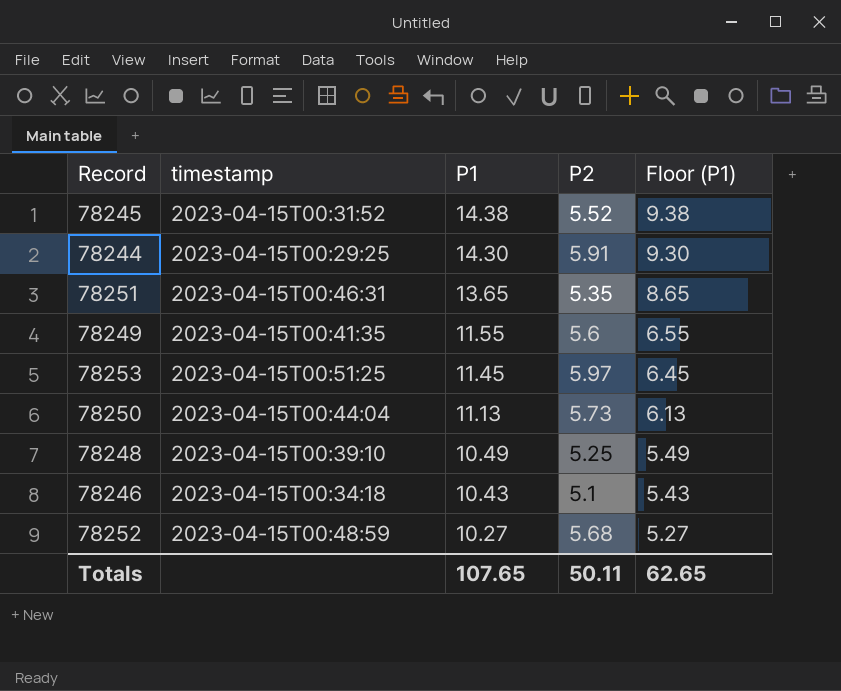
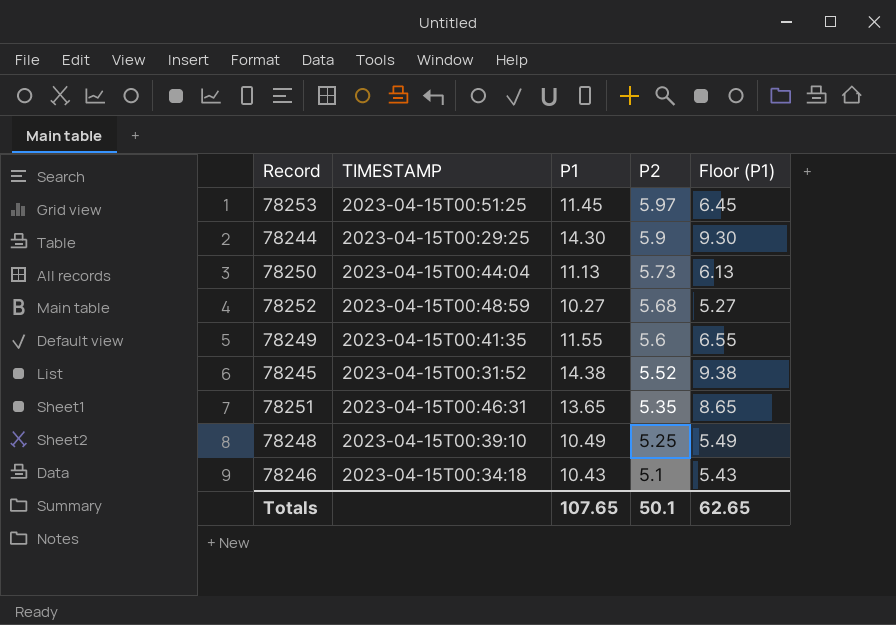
row order: P1 descending -> P2 descending
column name: timestamp -> TIMESTAMP
78244 | P2: 5.91 -> 5.9
Totals | P2: 50.11 -> 50.1

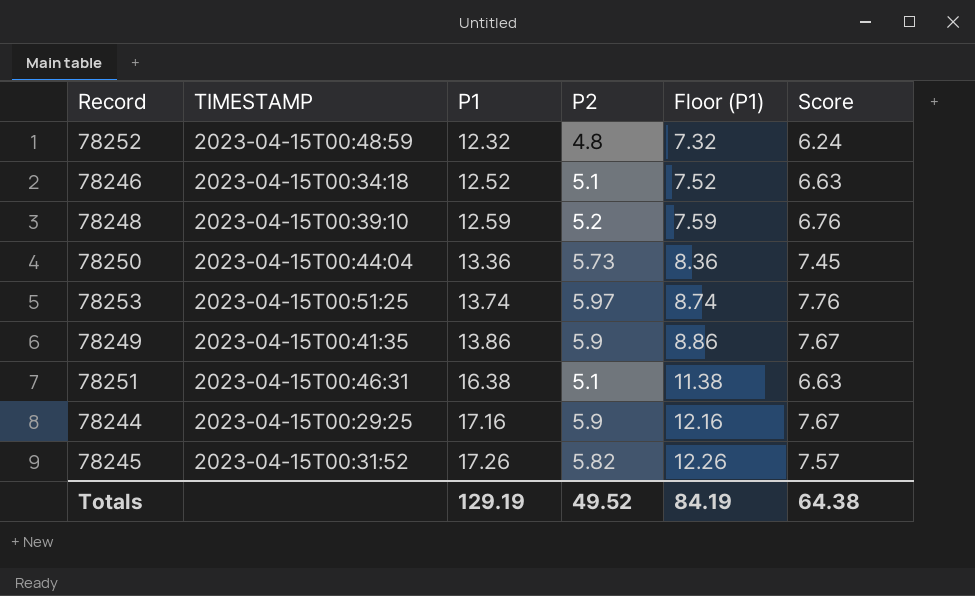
row order: P2 descending -> P1 ascending
column Score | formula: none -> [P2] * 1.3
78252 | P1: 10.27 -> 12.32
78252 | P2: 5.68 -> 4.8
78252 | Floor (P1): 5.27 -> 7.32
78246 | P1: 10.43 -> 12.52
78246 | Floor (P1): 5.43 -> 7.52
78248 | P1: 10.49 -> 12.59
78248 | P2: 5.25 -> 5.2
78248 | Floor (P1): 5.49 -> 7.59
78250 | P1: 11.13 -> 13.36
78250 | Floor (P1): 6.13 -> 8.36
78253 | P1: 11.45 -> 13.74
78253 | Floor (P1): 6.45 -> 8.74
78249 | P1: 11.55 -> 13.86
78249 | P2: 5.6 -> 5.9
78249 | Floor (P1): 6.55 -> 8.86
78251 | P1: 13.65 -> 16.38
78251 | P2: 5.35 -> 5.1
78251 | Floor (P1): 8.65 -> 11.38
78244 | P1: 14.30 -> 17.16
78244 | Floor (P1): 9.30 -> 12.16
78245 | P1: 14.38 -> 17.26
78245 | P2: 5.52 -> 5.82
78245 | Floor (P1): 9.38 -> 12.26
Totals | P1: 107.65 -> 129.19
Totals | P2: 50.1 -> 49.52
Totals | Floor (P1): 62.65 -> 84.19

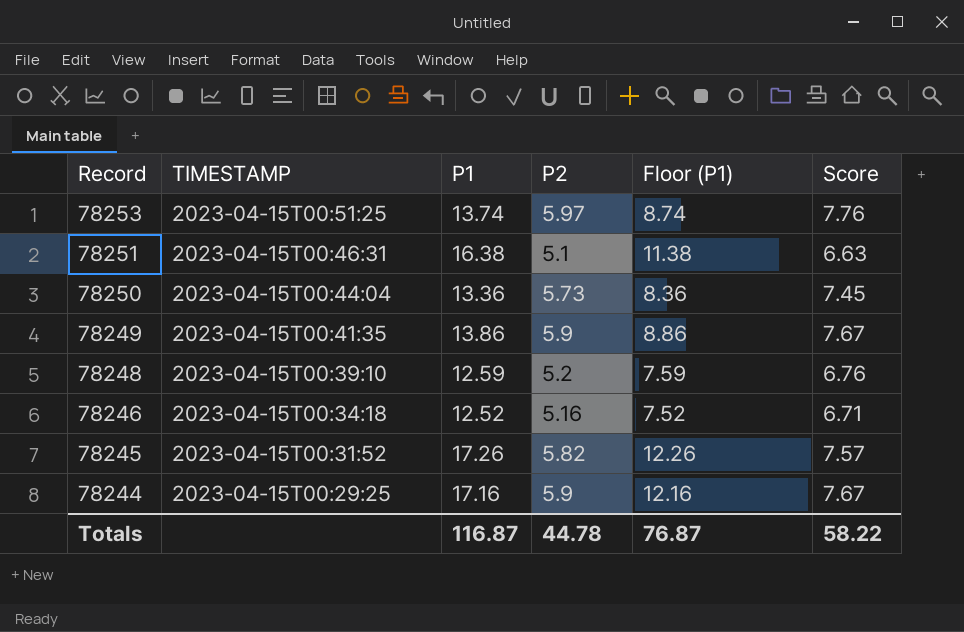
row order: P1 ascending -> Record descending
row 78252: 2023-04-15T00:48:59 | 12.32 | 4.8 | 7.32 | 6.24 -> none
78246 | P2: 5.1 -> 5.16
78246 | Score: 6.63 -> 6.71
Totals | P1: 129.19 -> 116.87
Totals | P2: 49.52 -> 44.78
Totals | Floor (P1): 84.19 -> 76.87
Totals | Score: 64.38 -> 58.22

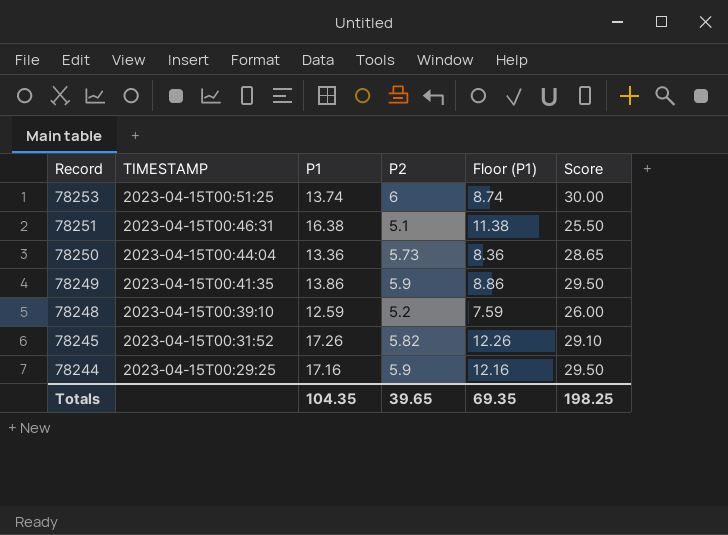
column Score | formula: [P2] * 1.3 -> [P2] * 5
row 78246: 2023-04-15T00:34:18 | 12.52 | 5.16 | 7.52 | 6.71 -> none
78253 | P2: 5.97 -> 6
Totals | P1: 116.87 -> 104.35
Totals | P2: 44.78 -> 39.65
Totals | Floor (P1): 76.87 -> 69.35
Totals | Score: 58.22 -> 198.25

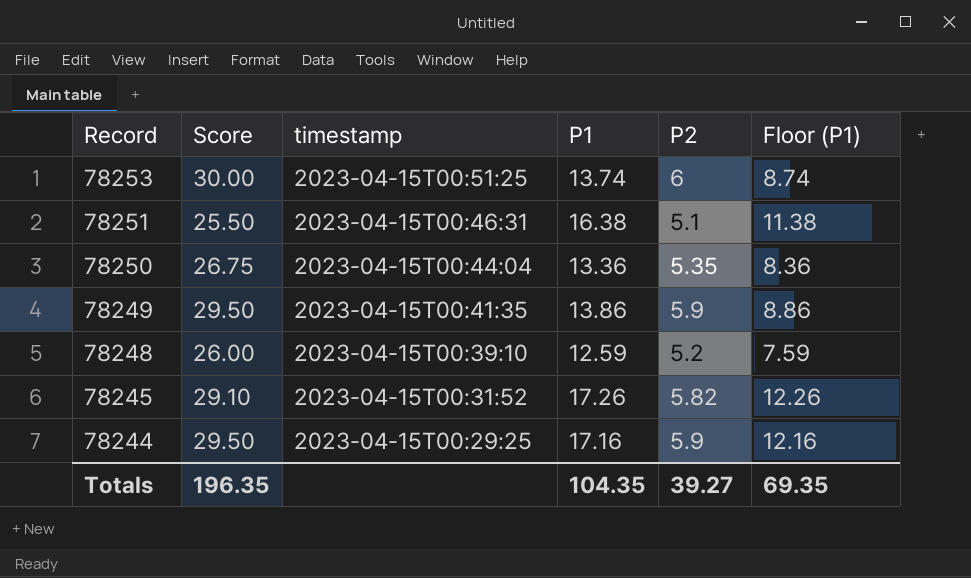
column Score | position: 6 -> 2
column name: TIMESTAMP -> timestamp
78250 | Score: 28.65 -> 26.75
78250 | P2: 5.73 -> 5.35
Totals | Score: 198.25 -> 196.35
Totals | P2: 39.65 -> 39.27

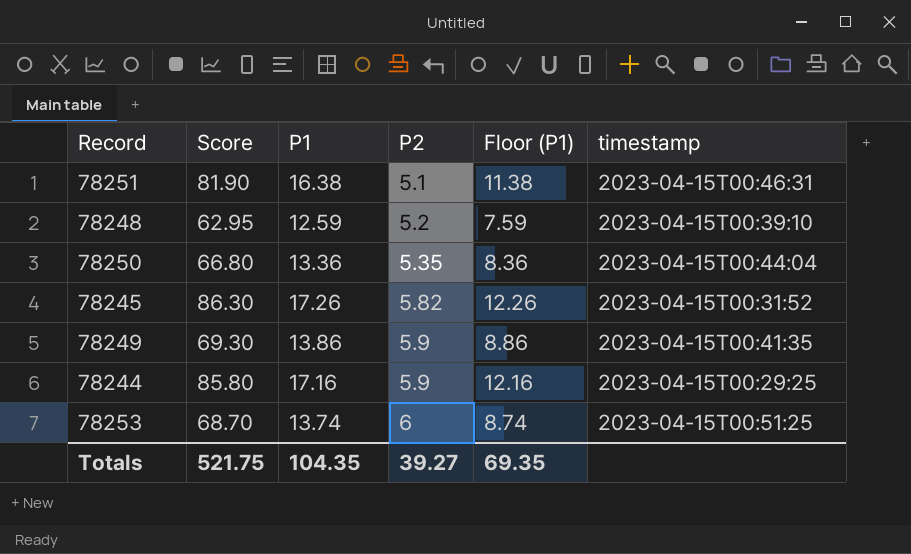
row order: Record descending -> P2 ascending
column Score | formula: [P2] * 5 -> [P1] * 5
column timestamp | position: 3 -> 6
Totals | Score: 196.35 -> 521.75

